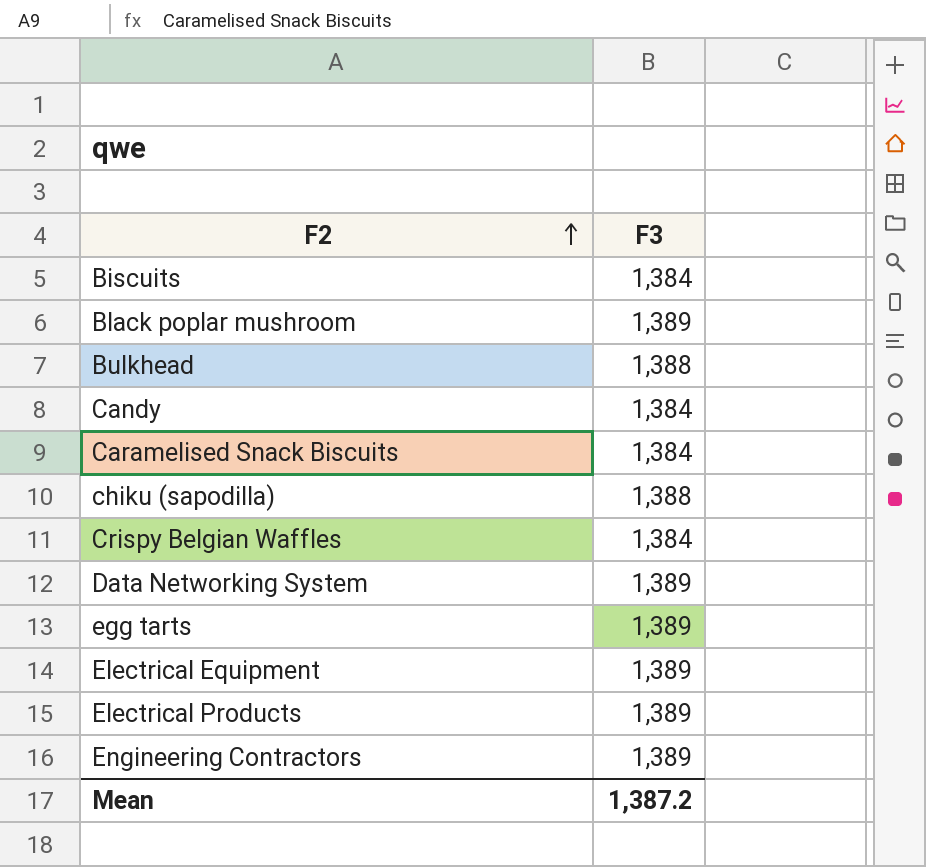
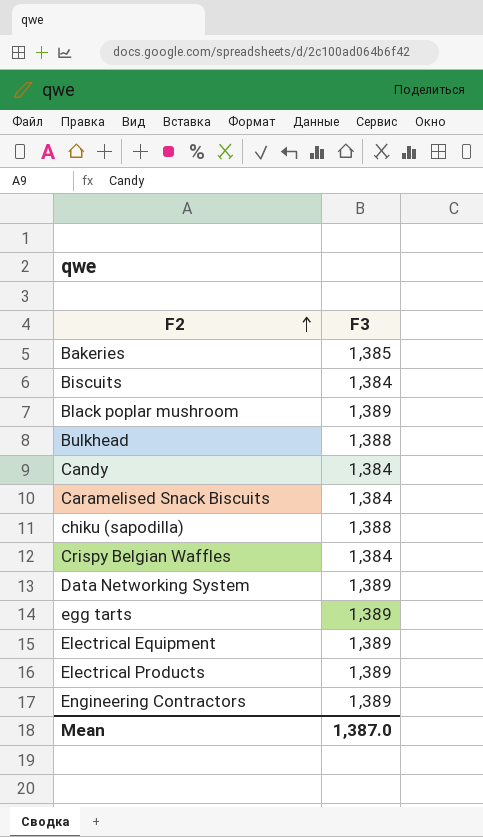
row Bakeries: none -> 1,385
Mean | F3: 1,387.2 -> 1,387.0

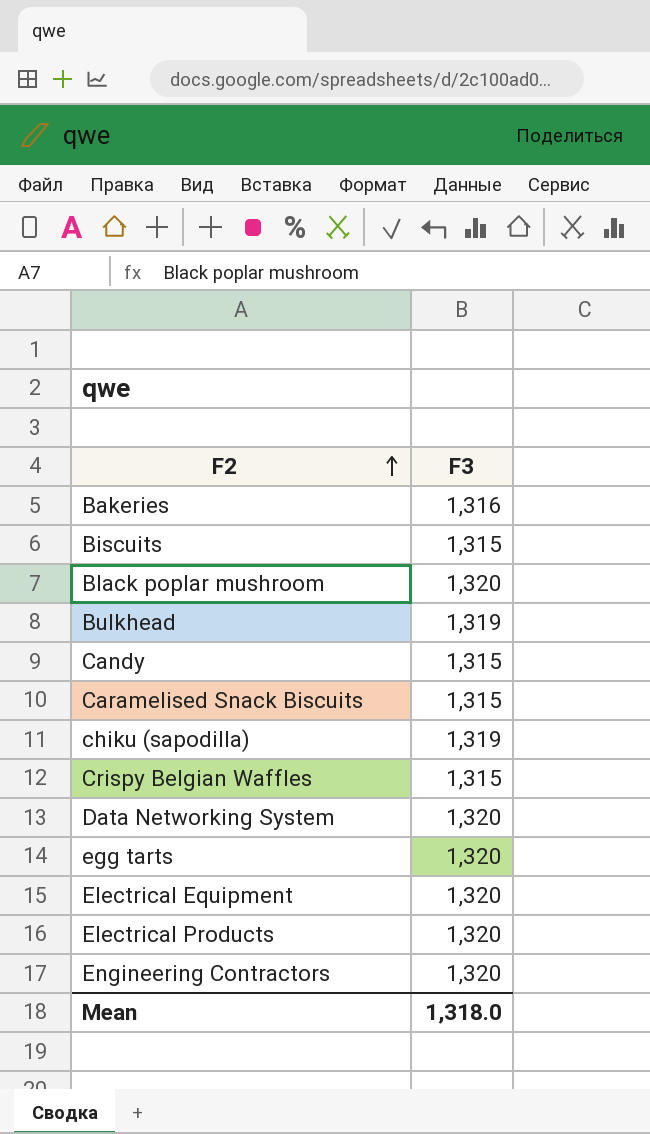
Bakeries | F3: 1,385 -> 1,316
Biscuits | F3: 1,384 -> 1,315
Black poplar mushroom | F3: 1,389 -> 1,320
Bulkhead | F3: 1,388 -> 1,319
Candy | F3: 1,384 -> 1,315
Caramelised Snack Biscuits | F3: 1,384 -> 1,315
chiku (sapodilla) | F3: 1,388 -> 1,319
Crispy Belgian Waffles | F3: 1,384 -> 1,315
Data Networking System | F3: 1,389 -> 1,320
egg tarts | F3: 1,389 -> 1,320
Electrical Equipment | F3: 1,389 -> 1,320
Electrical Products | F3: 1,389 -> 1,320
Engineering Contractors | F3: 1,389 -> 1,320
Mean | F3: 1,387.0 -> 1,318.0

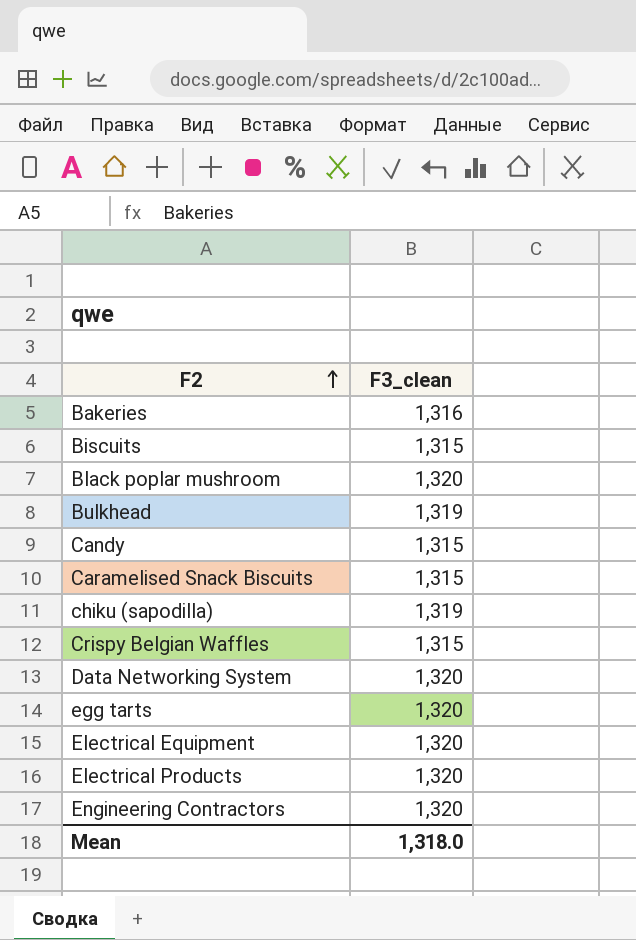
column name: F3 -> F3_clean

